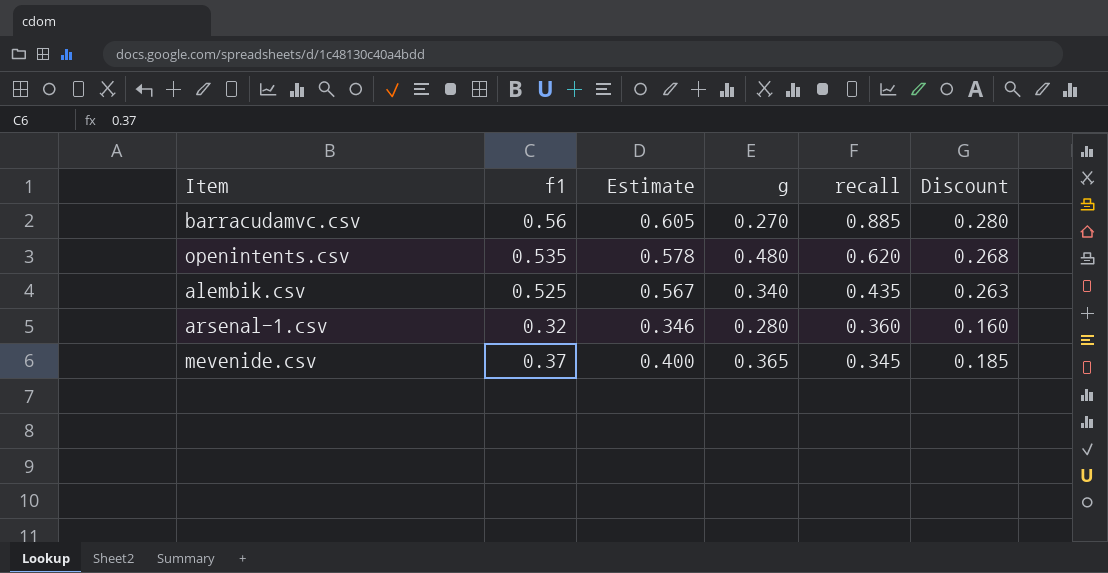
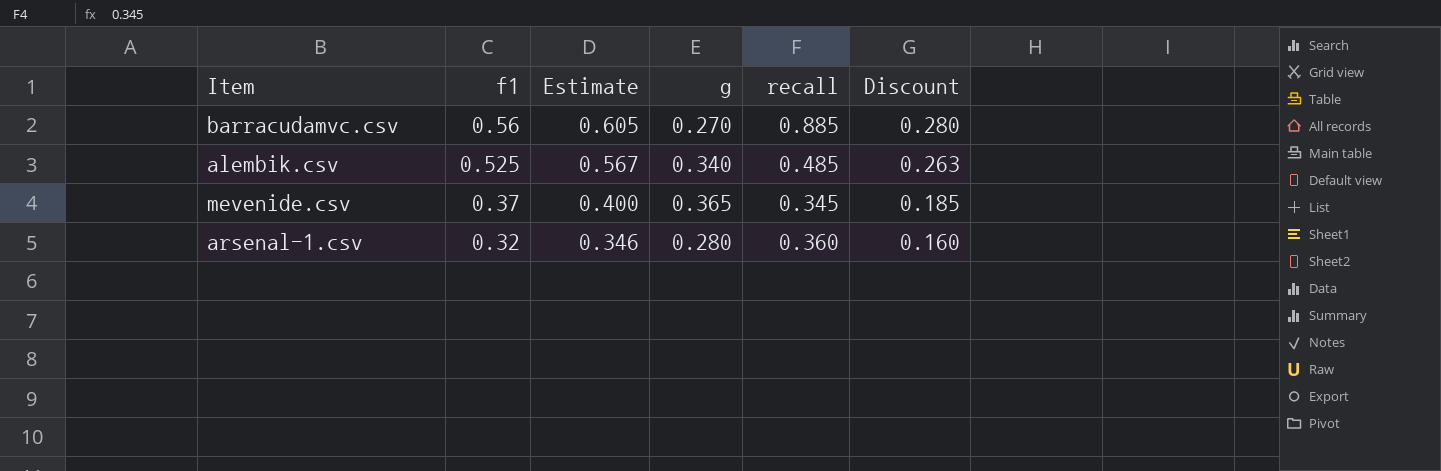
row order: recall descending -> f1 descending
row openintents.csv: 0.535 | 0.578 | 0.480 | 0.620 | 0.268 -> none
alembik.csv | recall: 0.435 -> 0.485

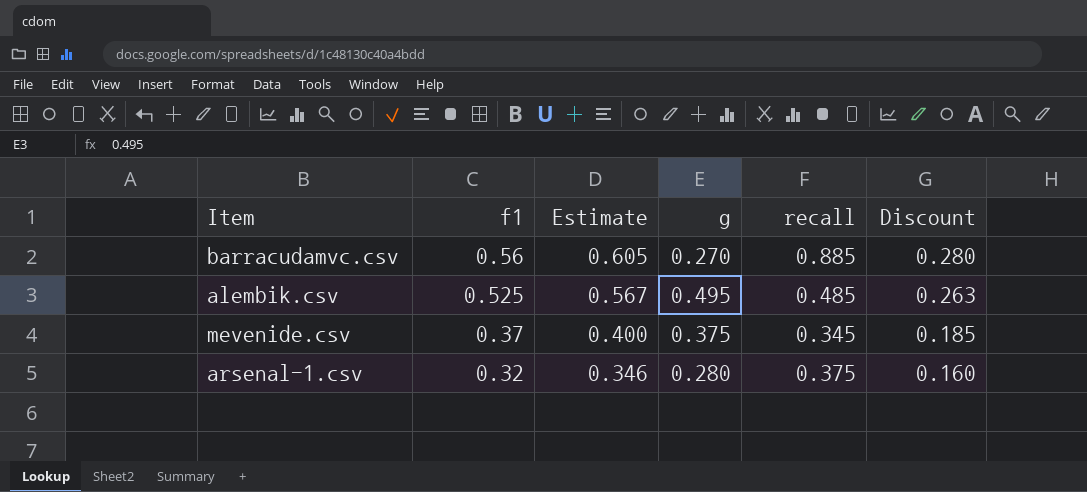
alembik.csv | g: 0.340 -> 0.495
mevenide.csv | g: 0.365 -> 0.375
arsenal-1.csv | recall: 0.360 -> 0.375

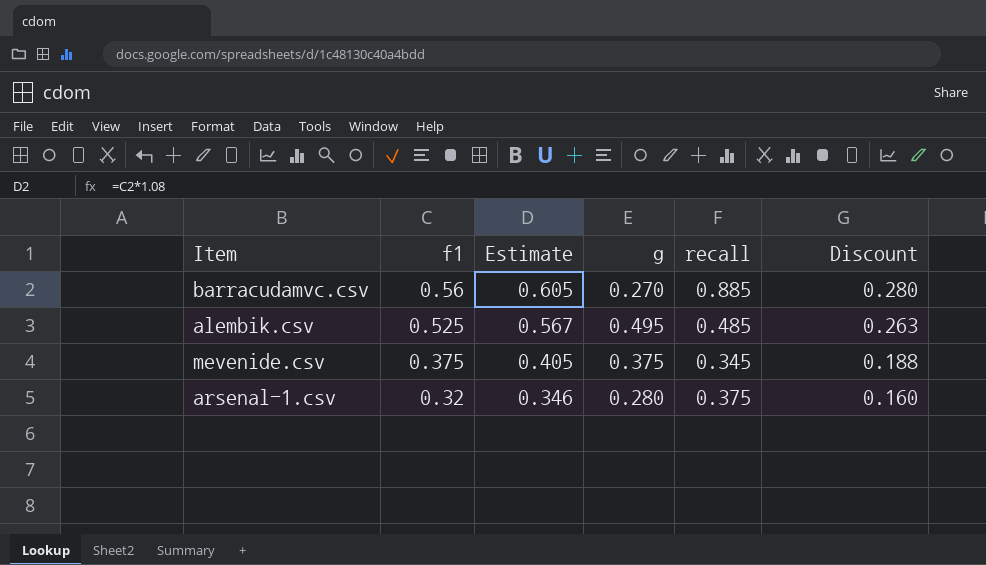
mevenide.csv | f1: 0.37 -> 0.375
mevenide.csv | Estimate: 0.400 -> 0.405
mevenide.csv | Discount: 0.185 -> 0.188

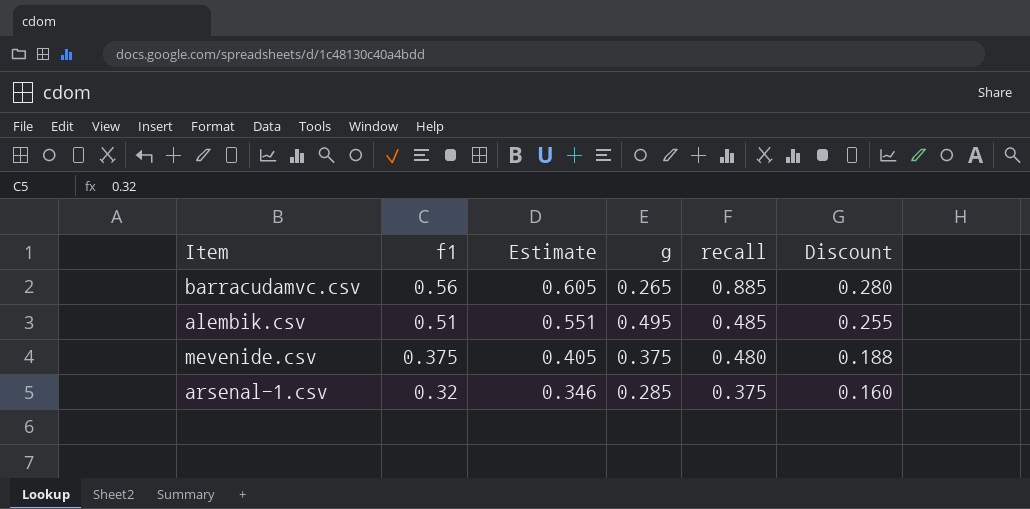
barracudamvc.csv | g: 0.270 -> 0.265
alembik.csv | f1: 0.525 -> 0.51
alembik.csv | Estimate: 0.567 -> 0.551
alembik.csv | Discount: 0.263 -> 0.255
mevenide.csv | recall: 0.345 -> 0.480
arsenal-1.csv | g: 0.280 -> 0.285

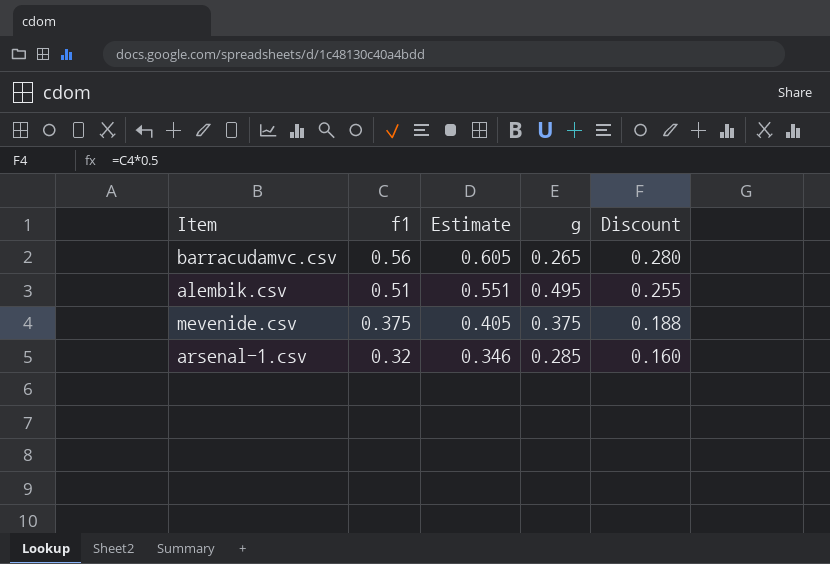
column recall | position: 5 -> none

